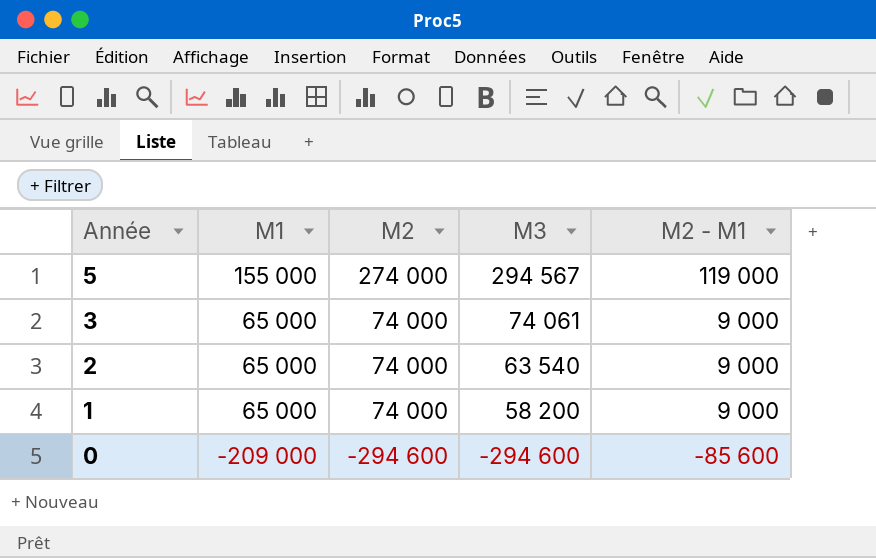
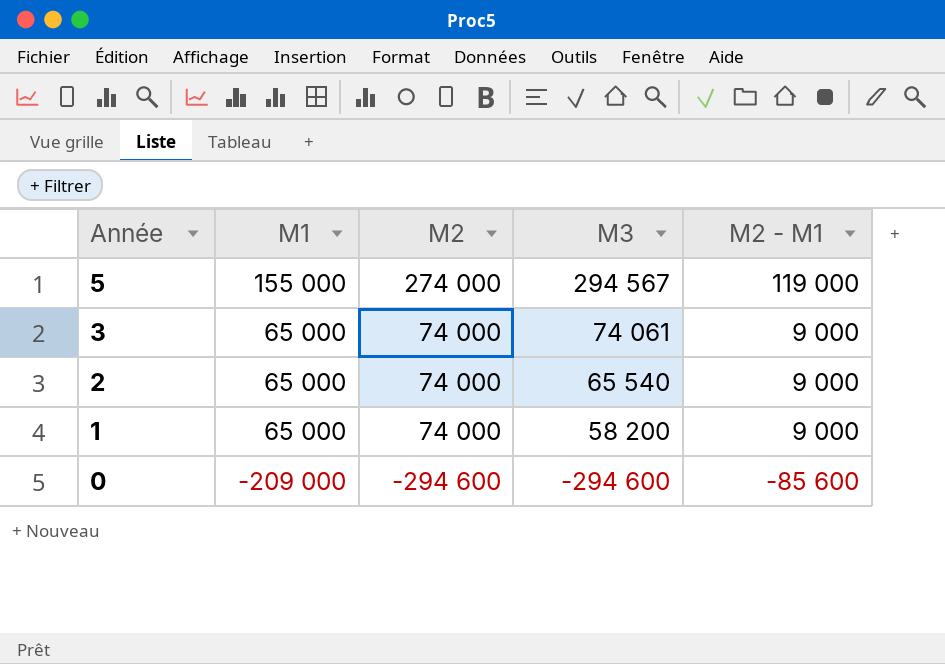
2 | M3: 63 540 -> 65 540

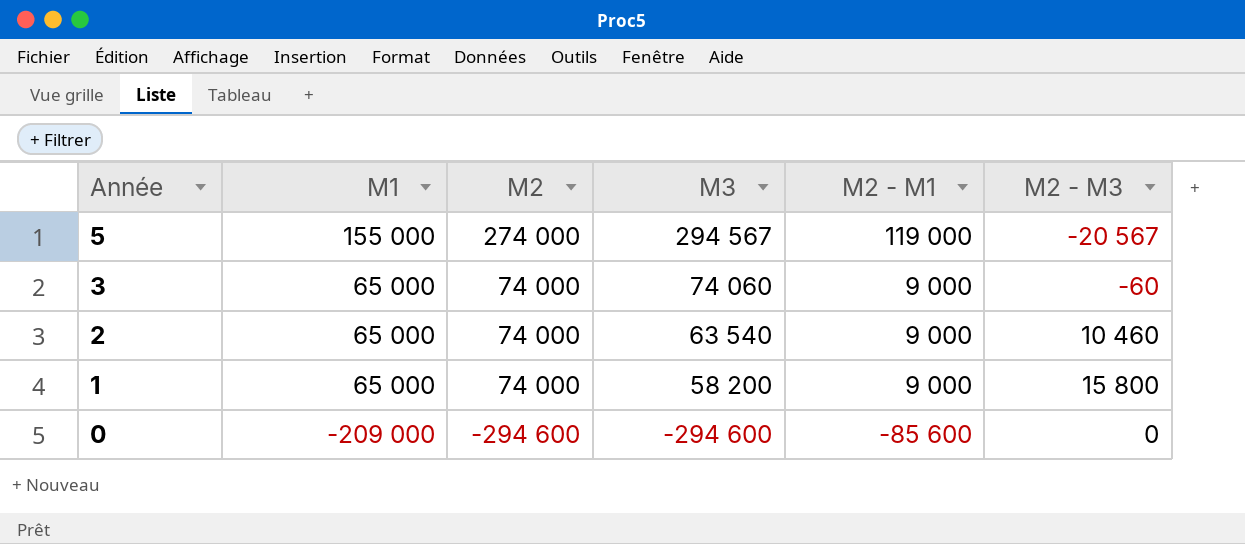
column M2 - M3 | formula: none -> [M2] - [M3]
3 | M3: 74 061 -> 74 060
2 | M3: 65 540 -> 63 540

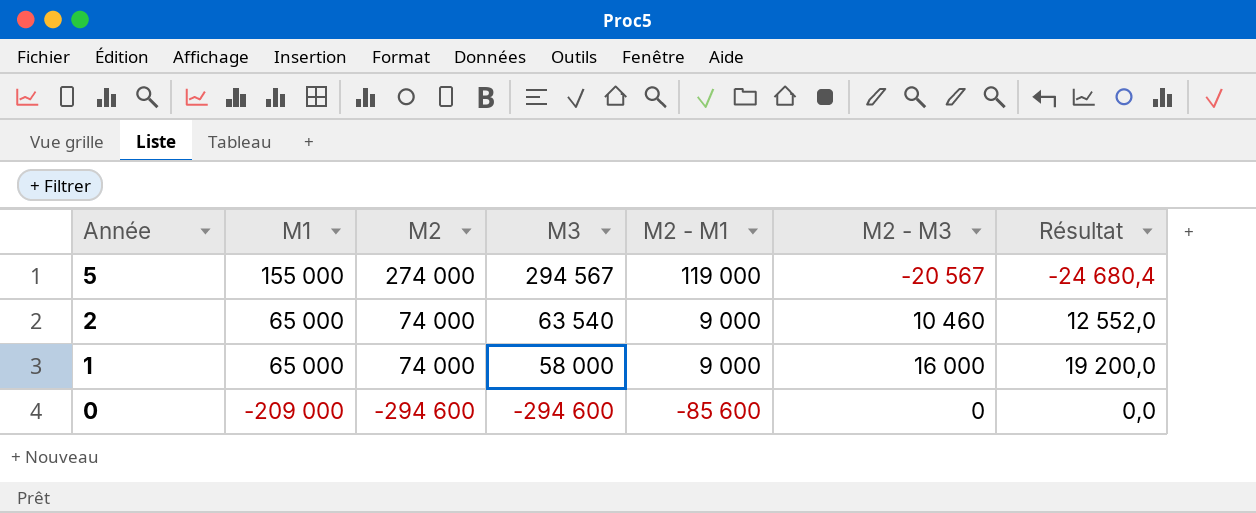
column Résultat | formula: none -> [M2 - M3] * 1,2
row 3: 65 000 | 74 000 | 74 060 | 9 000 | -60 -> none
1 | M3: 58 200 -> 58 000
1 | M2 - M3: 15 800 -> 16 000

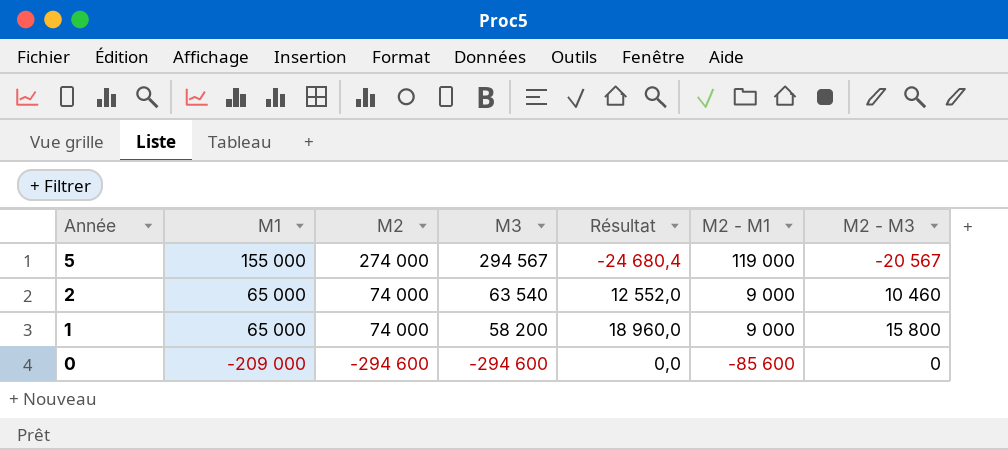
column Résultat | position: 7 -> 5
1 | M3: 58 000 -> 58 200
1 | Résultat: 19 200,0 -> 18 960,0
1 | M2 - M3: 16 000 -> 15 800

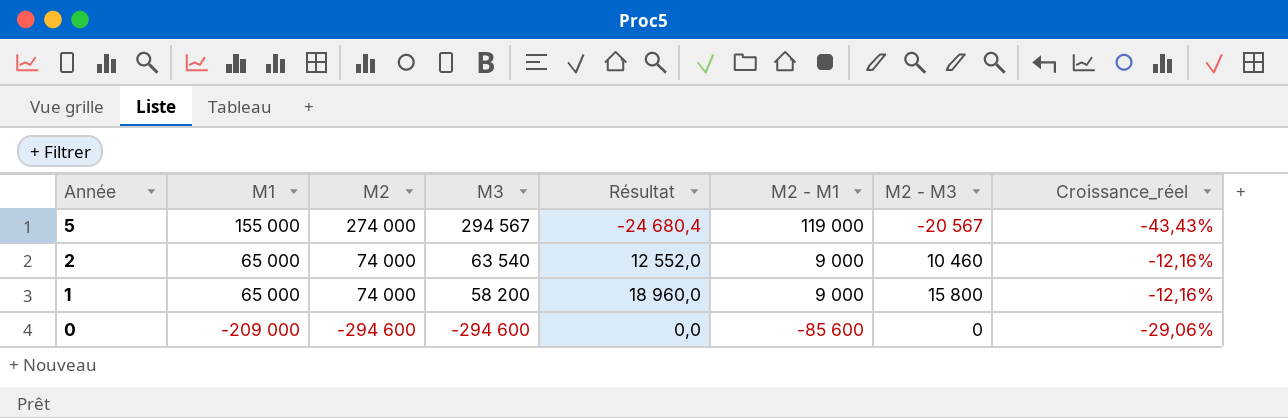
column Croissance_réel | formula: none -> ([M1] - [M2]) / [M2]

